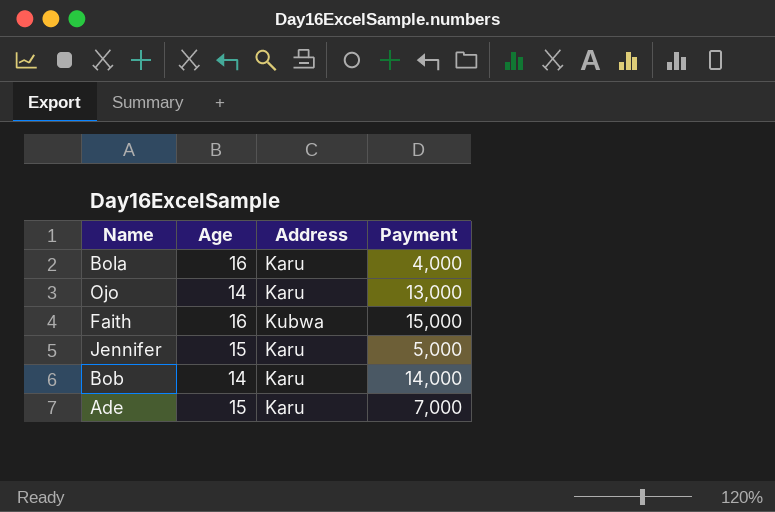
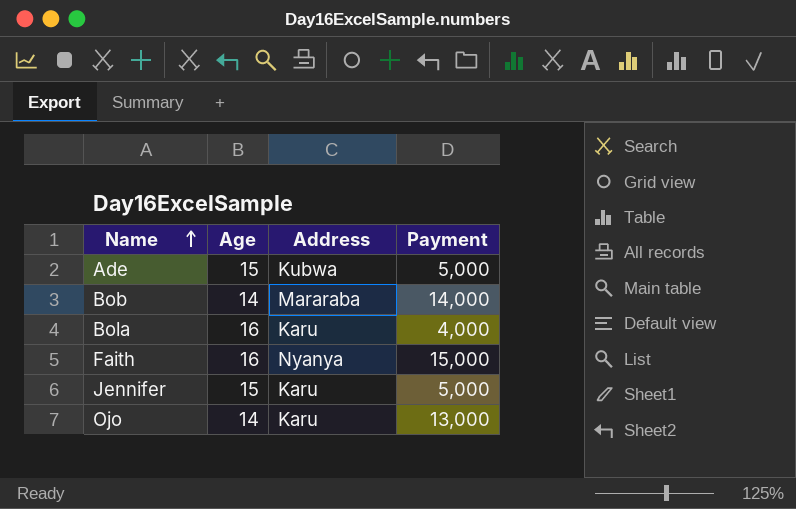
row order: none -> Name ascending
Ade | Address: Karu -> Kubwa
Ade | Payment: 7,000 -> 5,000
Bob | Address: Karu -> Mararaba
Faith | Address: Kubwa -> Nyanya

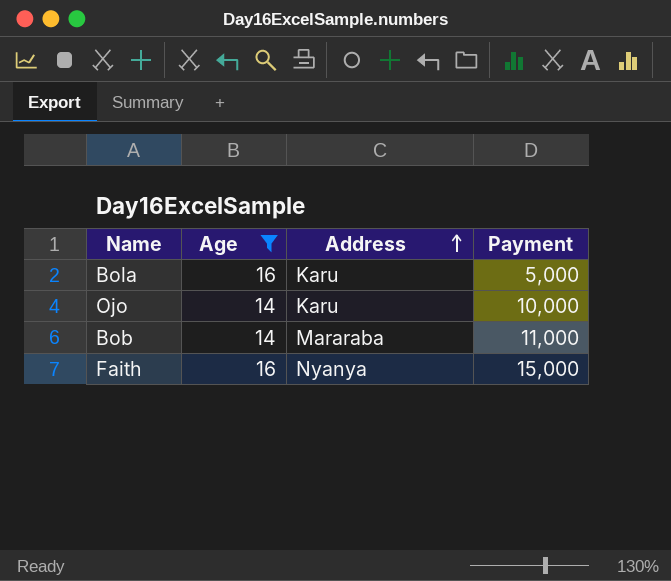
filter: none -> Age != 15
row order: Name ascending -> Address ascending
Bola | Payment: 4,000 -> 5,000
Ojo | Payment: 13,000 -> 10,000
Bob | Payment: 14,000 -> 11,000

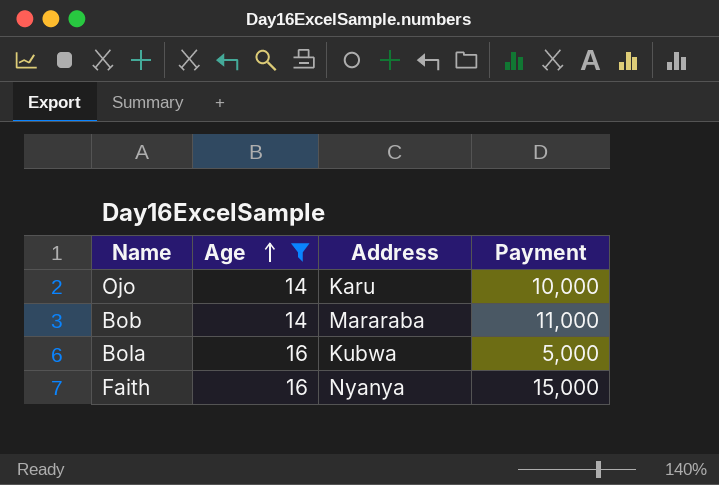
row order: Address ascending -> Age ascending
Bola | Address: Karu -> Kubwa

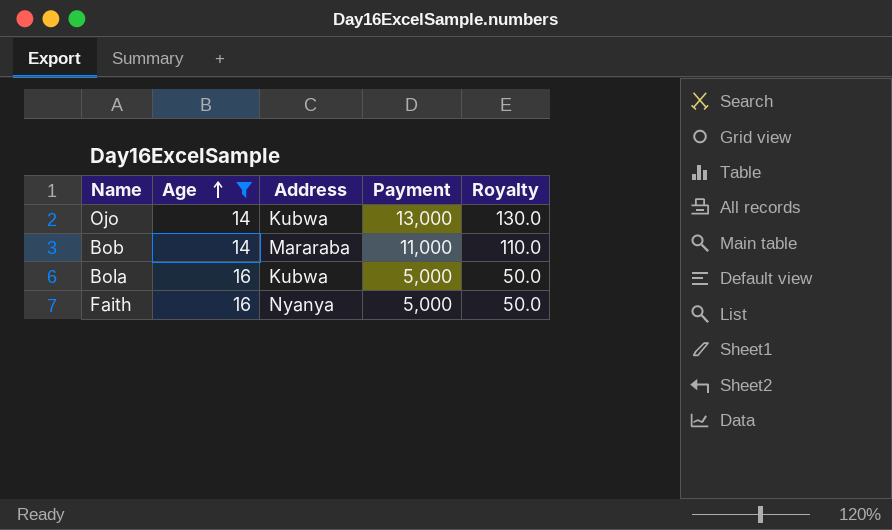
column Royalty | formula: none -> [Payment] * 0.01
Ojo | Address: Karu -> Kubwa
Ojo | Payment: 10,000 -> 13,000
Faith | Payment: 15,000 -> 5,000

